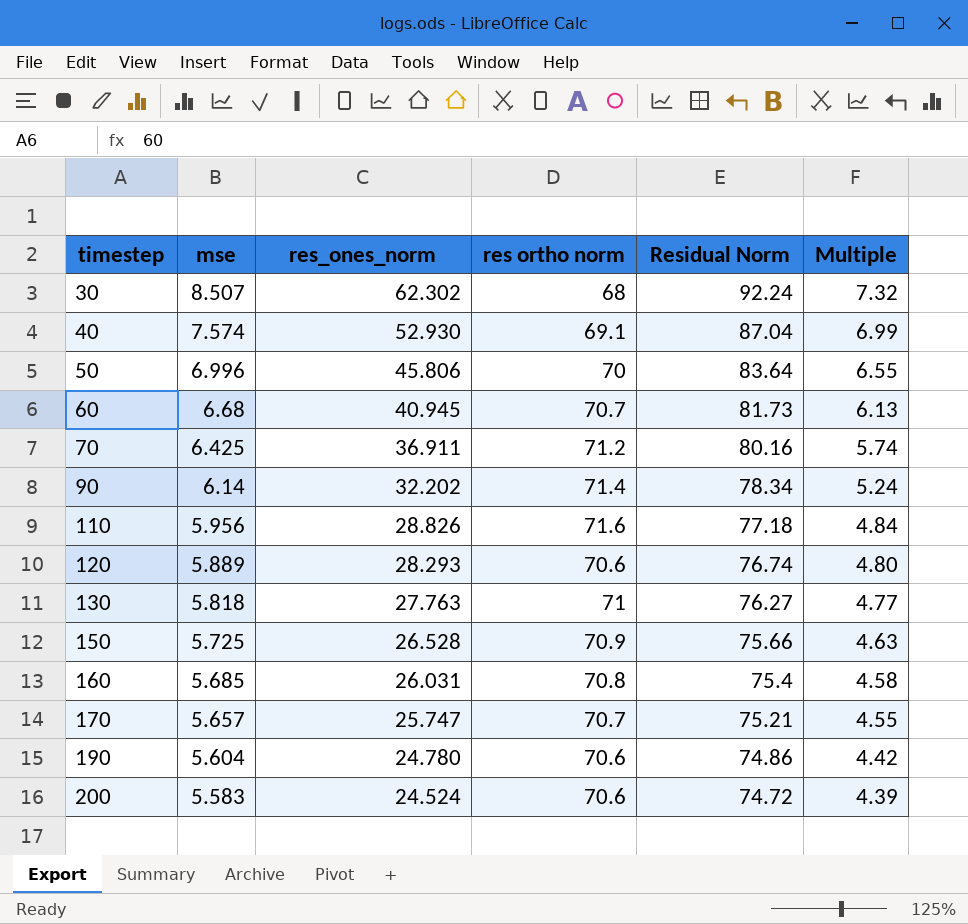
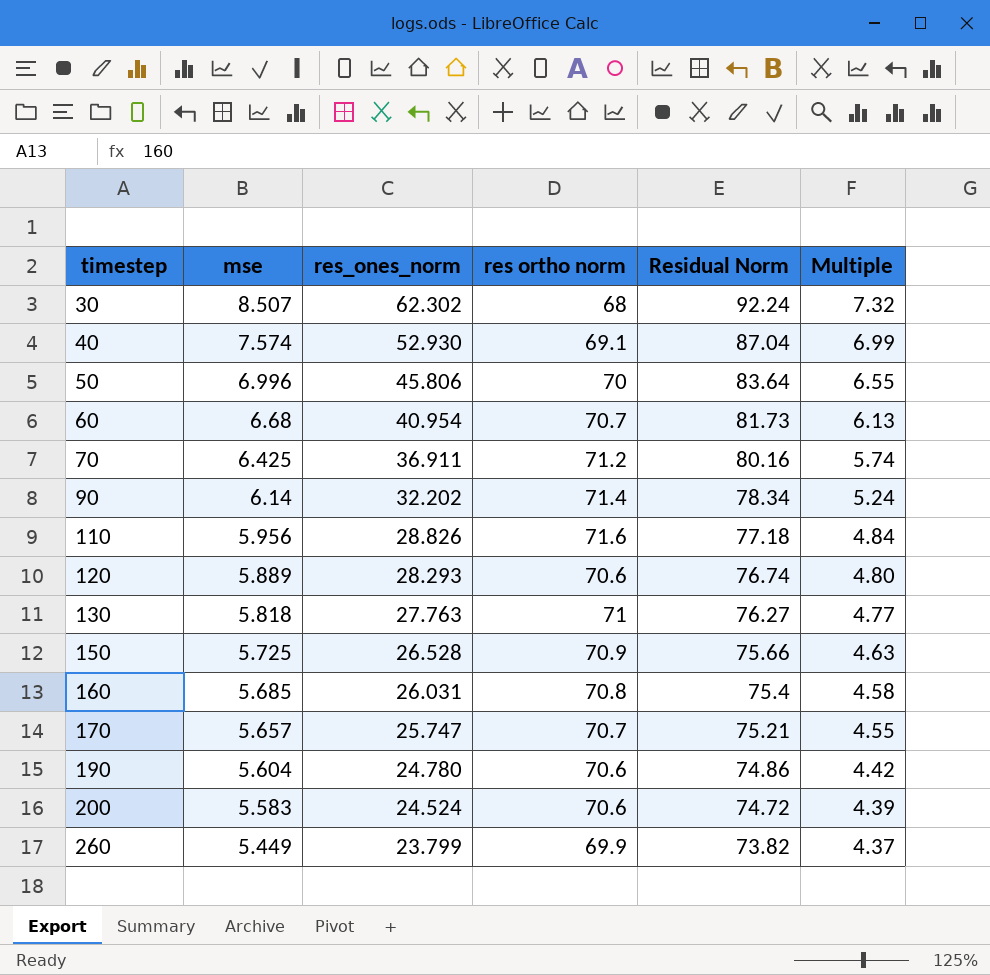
60 | res_ones_norm: 40.945 -> 40.954
row 260: none -> 5.449 | 23.799 | 69.9 | 73.82 | 4.37

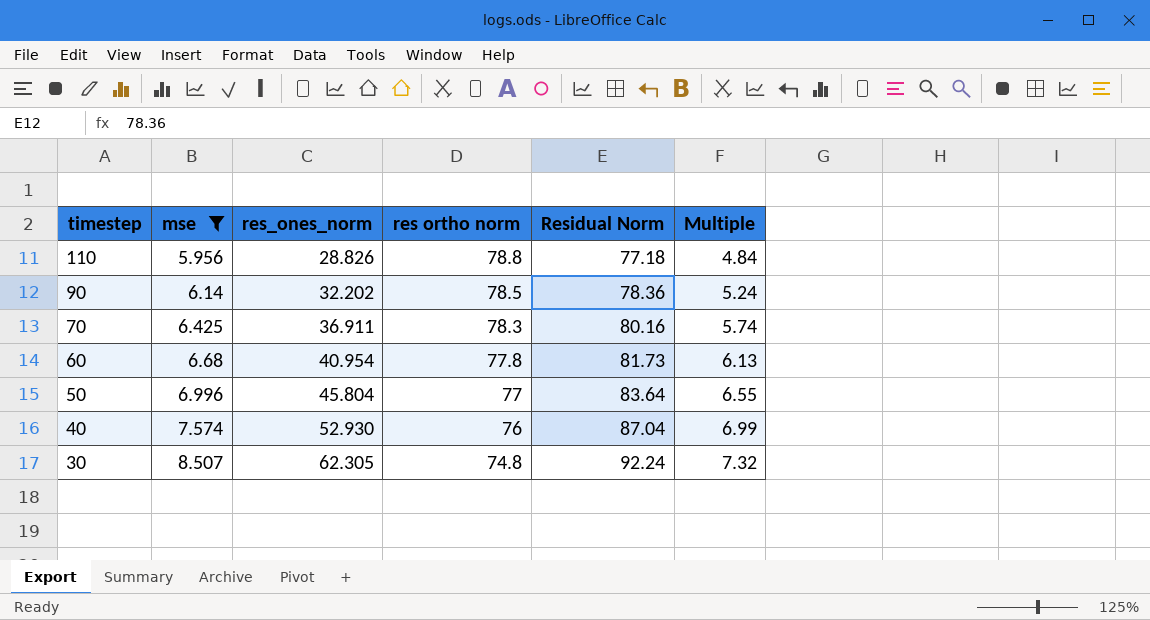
filter: none -> mse >= 5.956
row order: timestep ascending -> timestep descending
110 | res ortho norm: 71.6 -> 78.8
90 | res ortho norm: 71.4 -> 78.5
90 | Residual Norm: 78.34 -> 78.36
70 | res ortho norm: 71.2 -> 78.3
60 | res ortho norm: 70.7 -> 77.8
50 | res_ones_norm: 45.806 -> 45.804
50 | res ortho norm: 70 -> 77
40 | res ortho norm: 69.1 -> 76
30 | res_ones_norm: 62.302 -> 62.305
30 | res ortho norm: 68 -> 74.8

